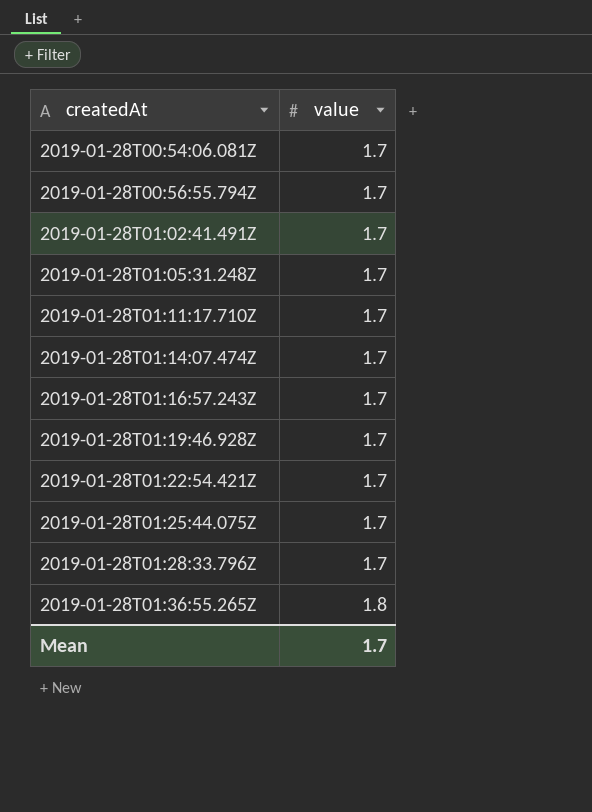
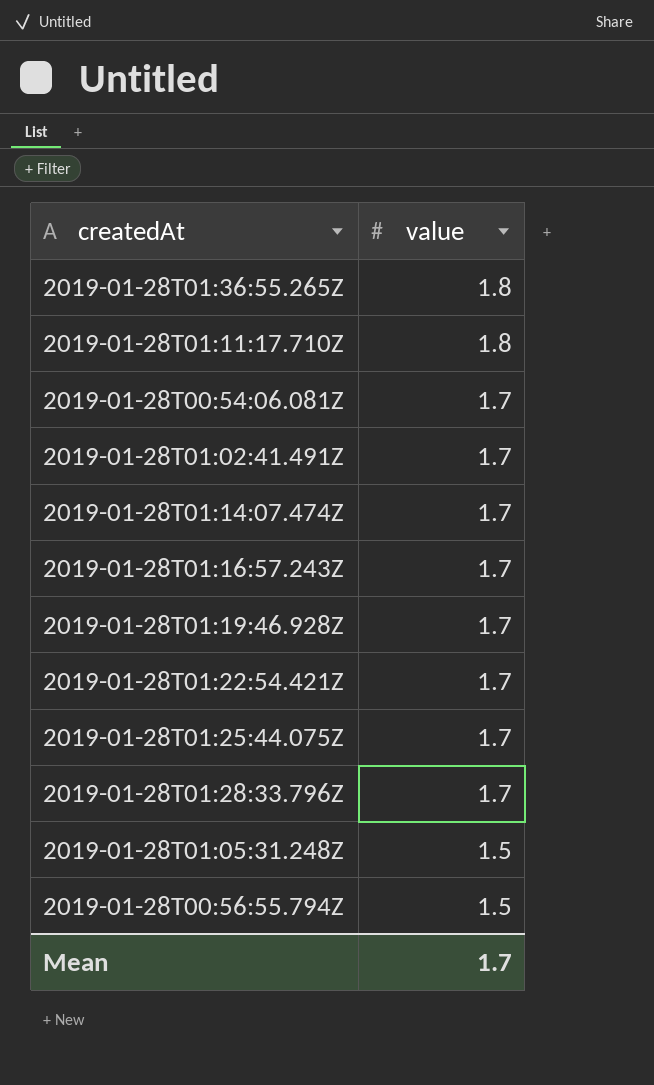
row order: createdAt ascending -> value descending
2019-01-28T01:11:17.710Z | value: 1.7 -> 1.8
2019-01-28T01:05:31.248Z | value: 1.7 -> 1.5
2019-01-28T00:56:55.794Z | value: 1.7 -> 1.5

